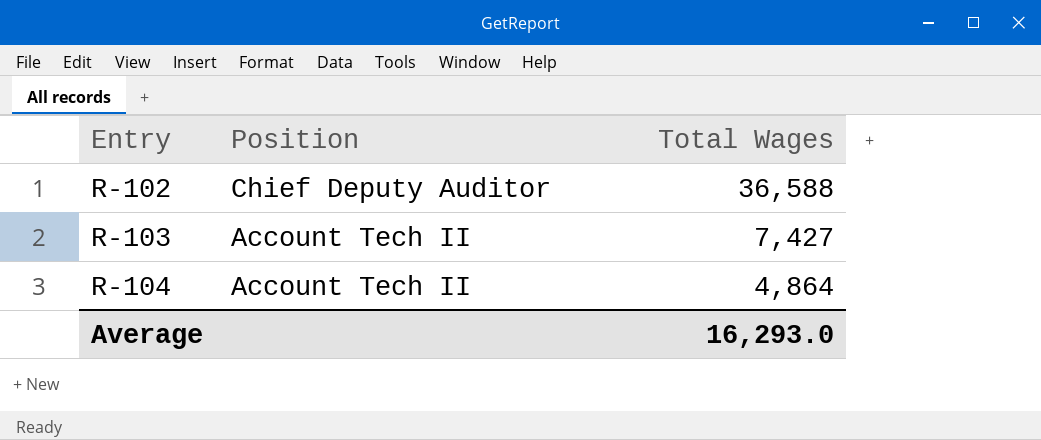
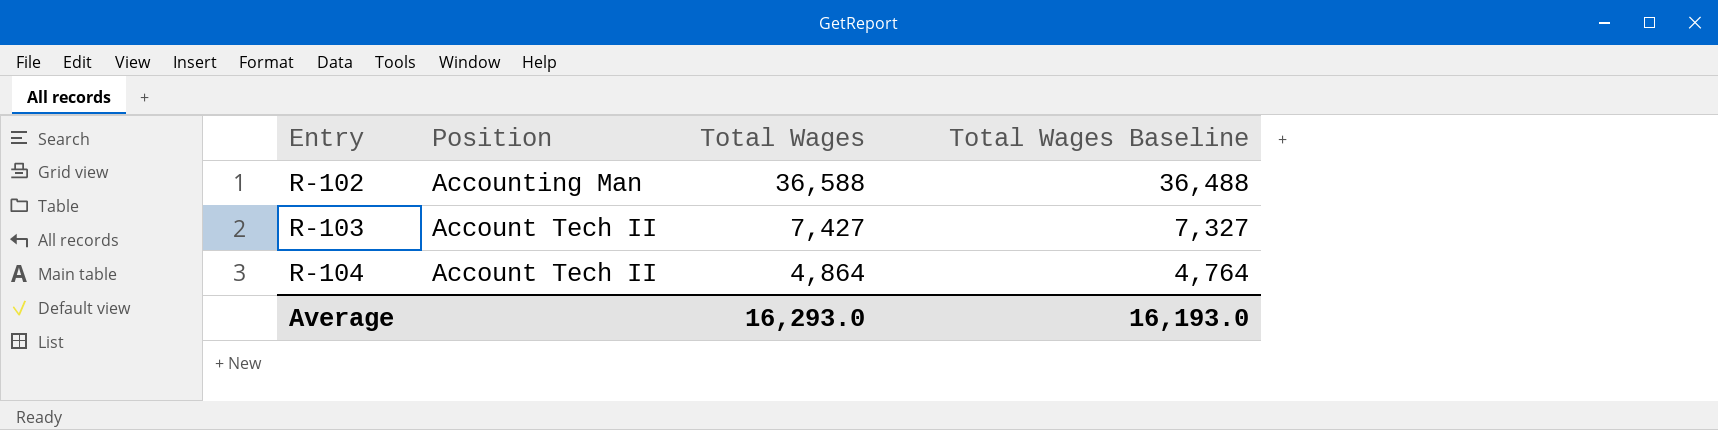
column Total Wages Baseline | formula: none -> [Total Wages] - 100
R-102 | Position: Chief Deputy Auditor -> Accounting Man

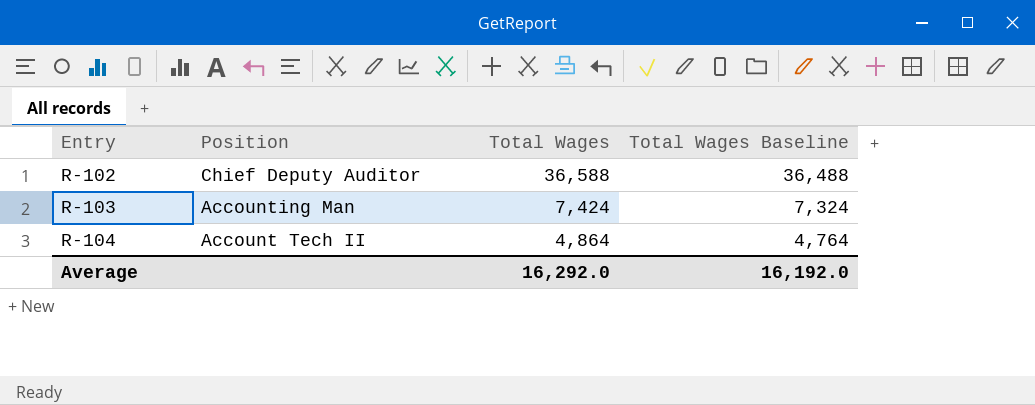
R-102 | Position: Accounting Man -> Chief Deputy Auditor
R-103 | Position: Account Tech II -> Accounting Man
R-103 | Total Wages: 7,427 -> 7,424
R-103 | Total Wages Baseline: 7,327 -> 7,324
Average | Total Wages: 16,293.0 -> 16,292.0
Average | Total Wages Baseline: 16,193.0 -> 16,192.0

